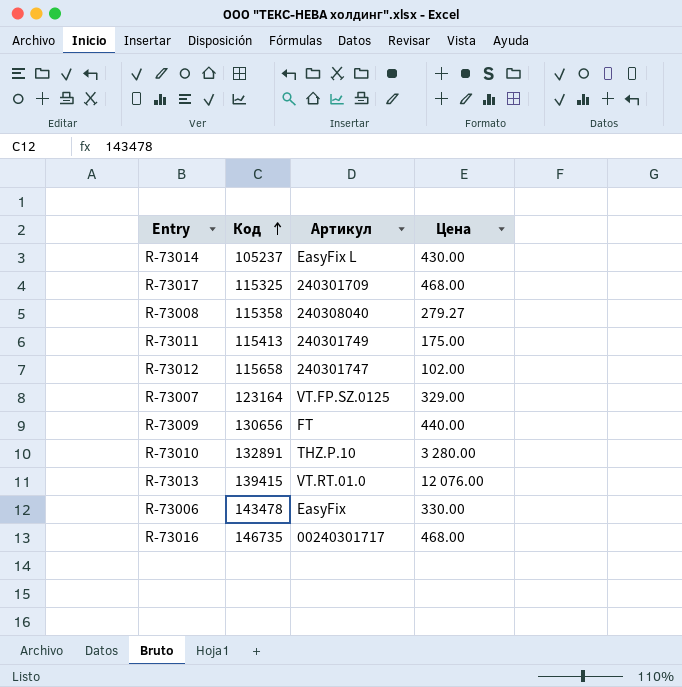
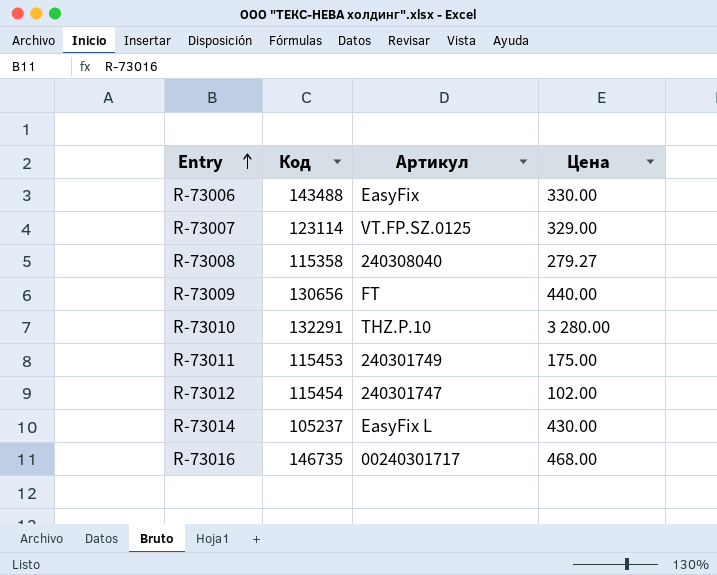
row order: Код ascending -> Entry ascending
row R-73017: 115325 | 240301709 | 468.00 -> none
row R-73013: 139415 | VT.RT.01.0 | 12 076.00 -> none
R-73006 | Код: 143478 -> 143488
R-73007 | Код: 123164 -> 123114
R-73010 | Код: 132891 -> 132291
R-73011 | Код: 115413 -> 115453
R-73012 | Код: 115658 -> 115454

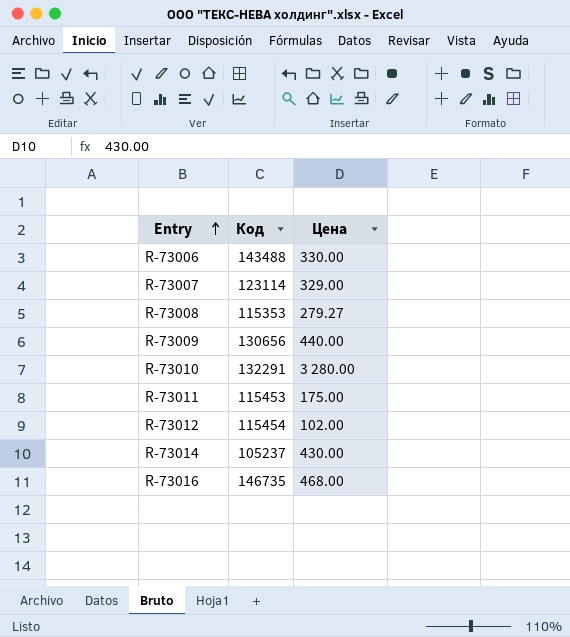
column Артикул | position: 3 -> none
R-73008 | Код: 115358 -> 115353

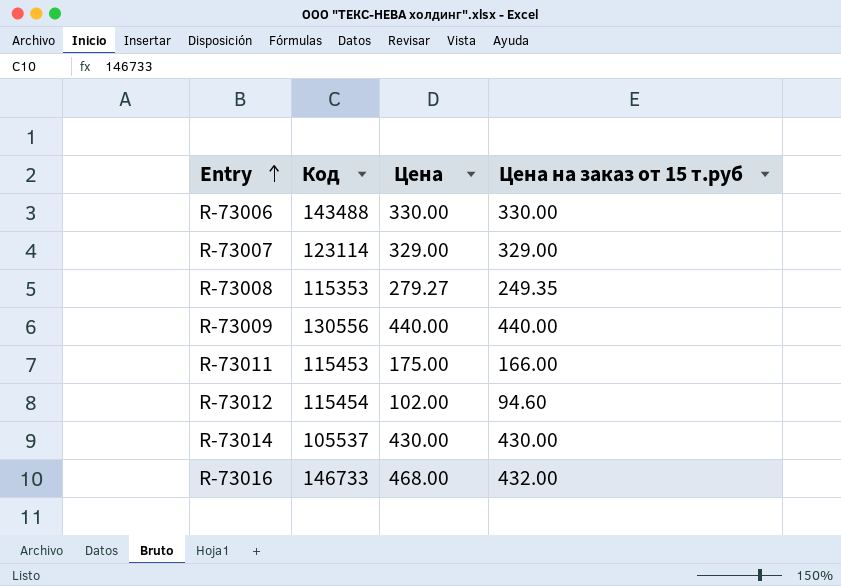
column Цена на заказ от 15 т.руб | position: none -> 4
row R-73010: 132291 | 3 280.00 -> none
R-73009 | Код: 130656 -> 130556
R-73014 | Код: 105237 -> 105537
R-73016 | Код: 146735 -> 146733

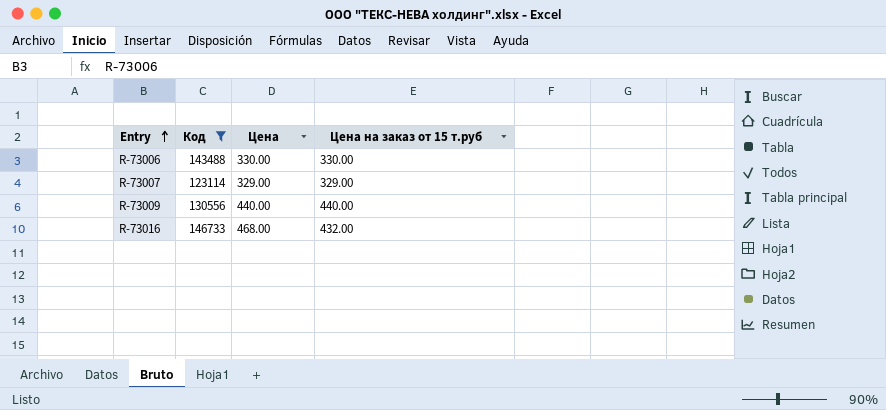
filter: none -> Код >= 123114

